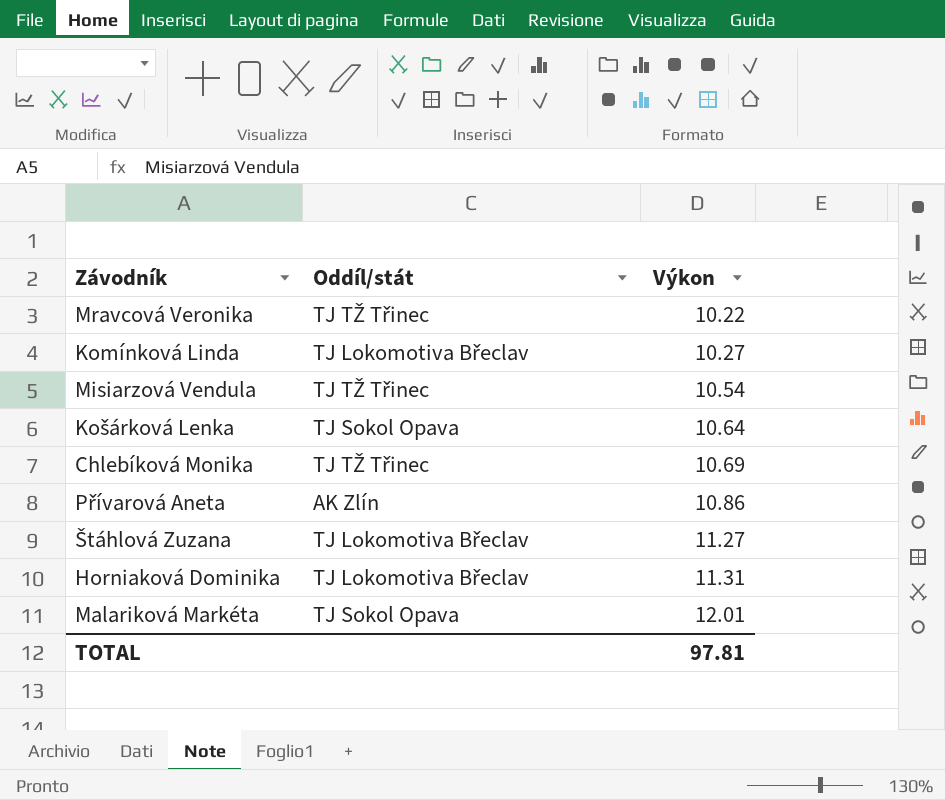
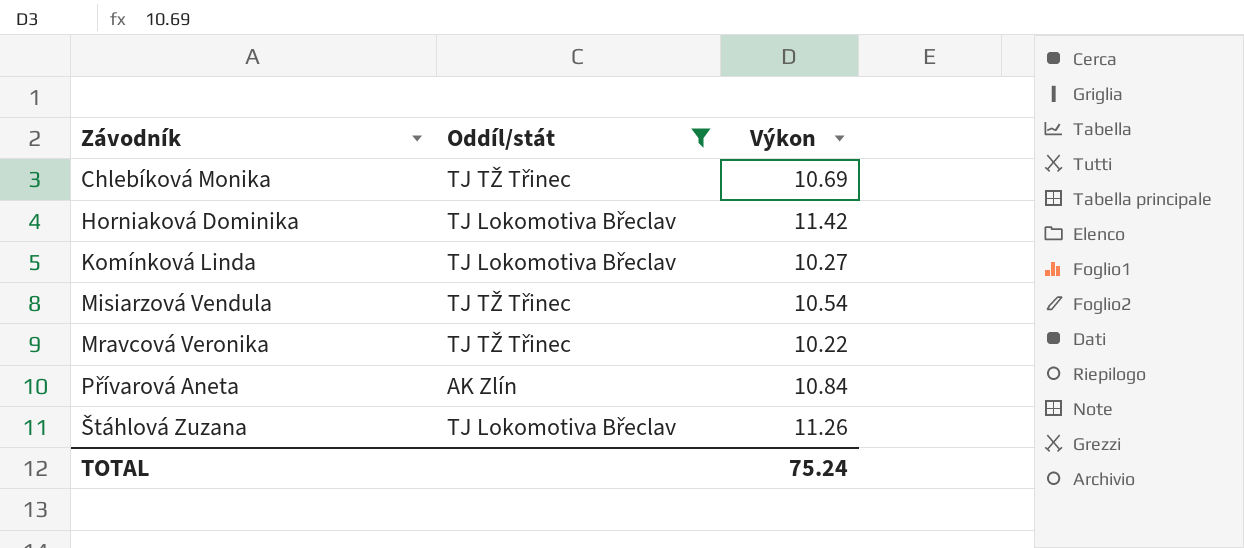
filter: none -> Oddíl/stát != TJ Sokol Opava
row order: Výkon ascending -> Závodník ascending
Horniaková Dominika | Výkon: 11.31 -> 11.42
Přívarová Aneta | Výkon: 10.86 -> 10.84
Štáhlová Zuzana | Výkon: 11.27 -> 11.26
TOTAL | Výkon: 97.81 -> 75.24

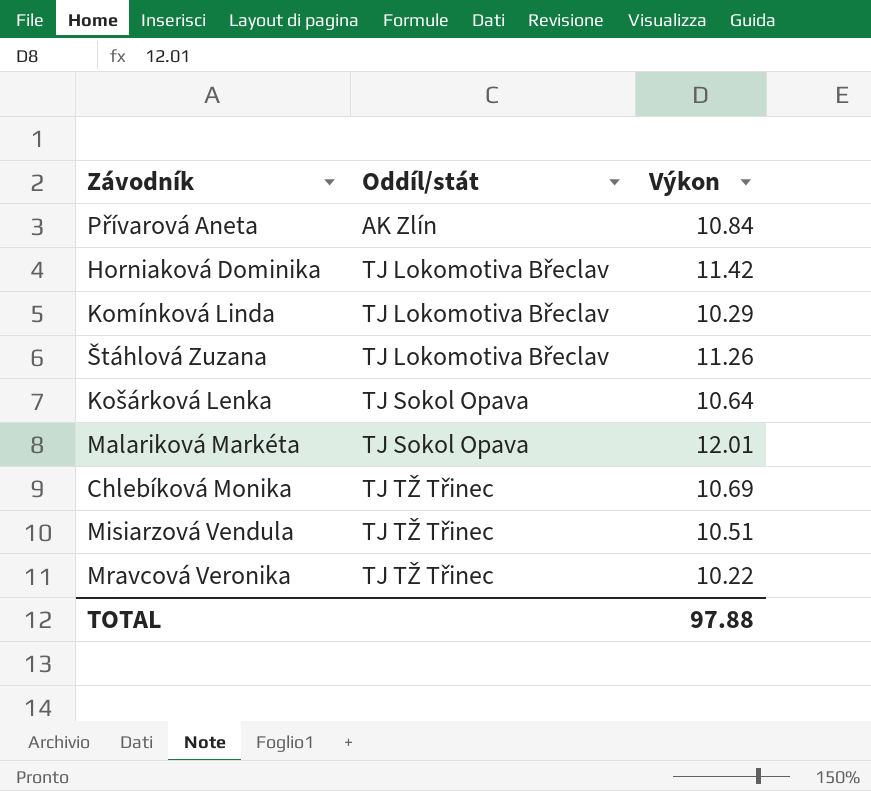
filter: Oddíl/stát != TJ Sokol Opava -> none
row order: Závodník ascending -> Oddíl/stát ascending
Komínková Linda | Výkon: 10.27 -> 10.29
Misiarzová Vendula | Výkon: 10.54 -> 10.51
TOTAL | Výkon: 75.24 -> 97.88

